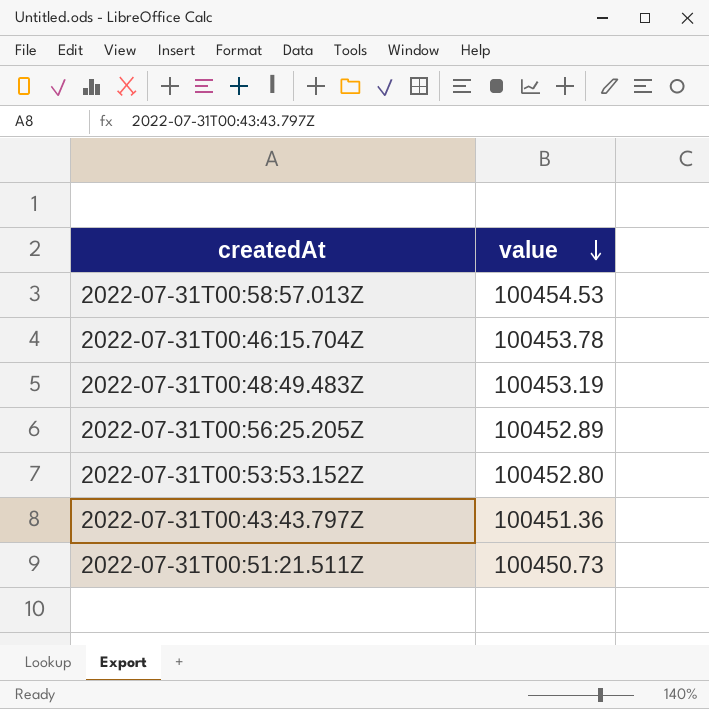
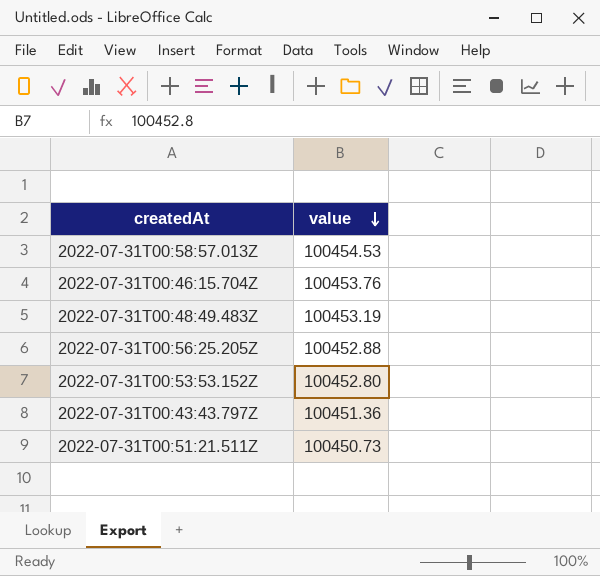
2022-07-31T00:46:15.704Z | value: 100453.78 -> 100453.76
2022-07-31T00:56:25.205Z | value: 100452.89 -> 100452.88

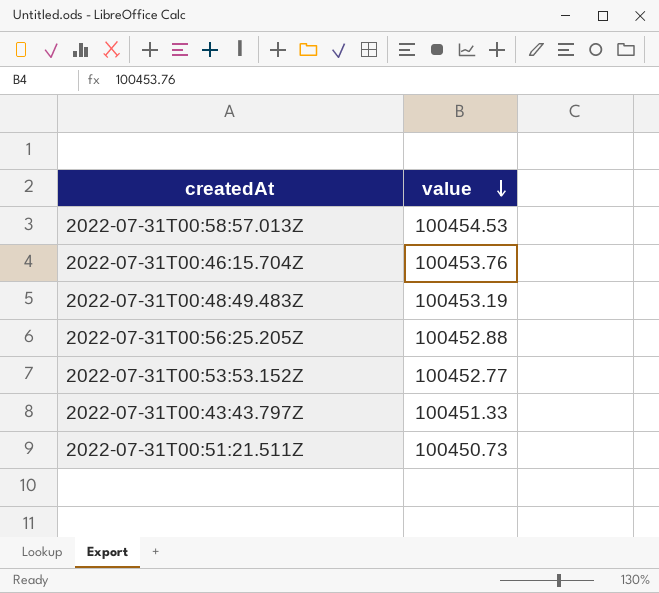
2022-07-31T00:53:53.152Z | value: 100452.80 -> 100452.77
2022-07-31T00:43:43.797Z | value: 100451.36 -> 100451.33

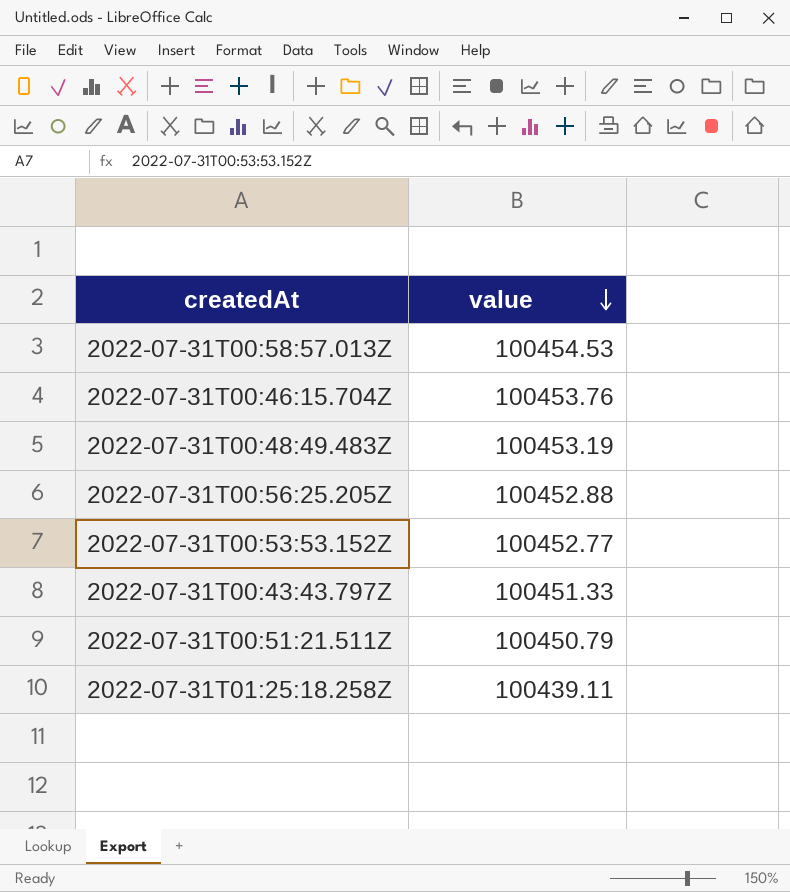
2022-07-31T00:51:21.511Z | value: 100450.73 -> 100450.79
row 2022-07-31T01:25:18.258Z: none -> 100439.11

